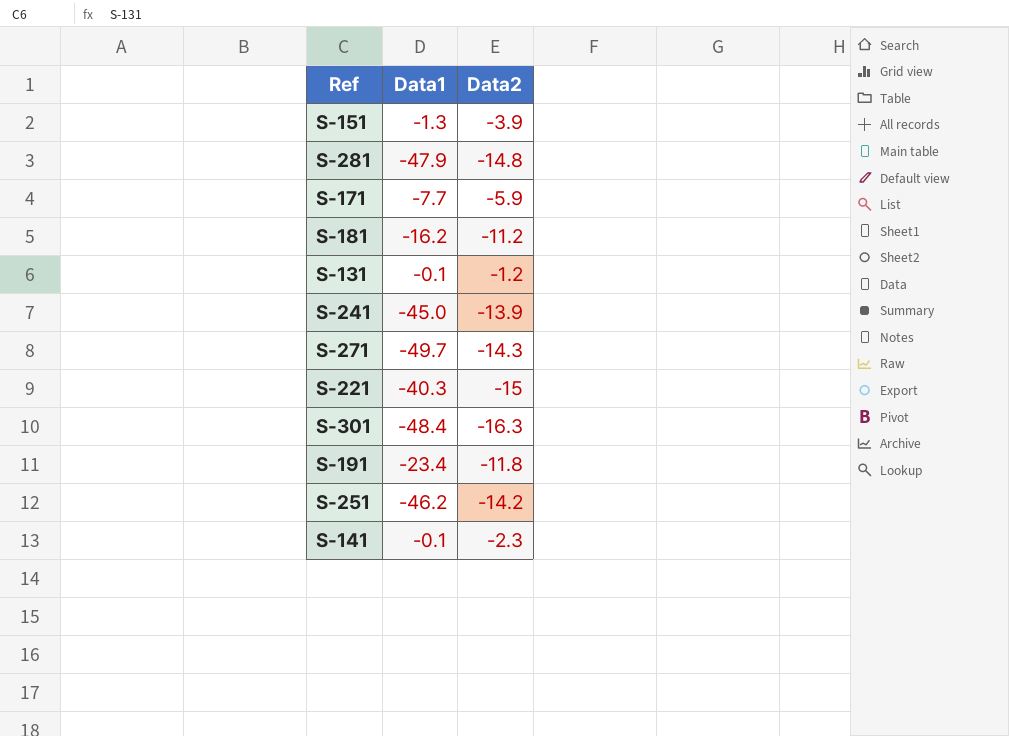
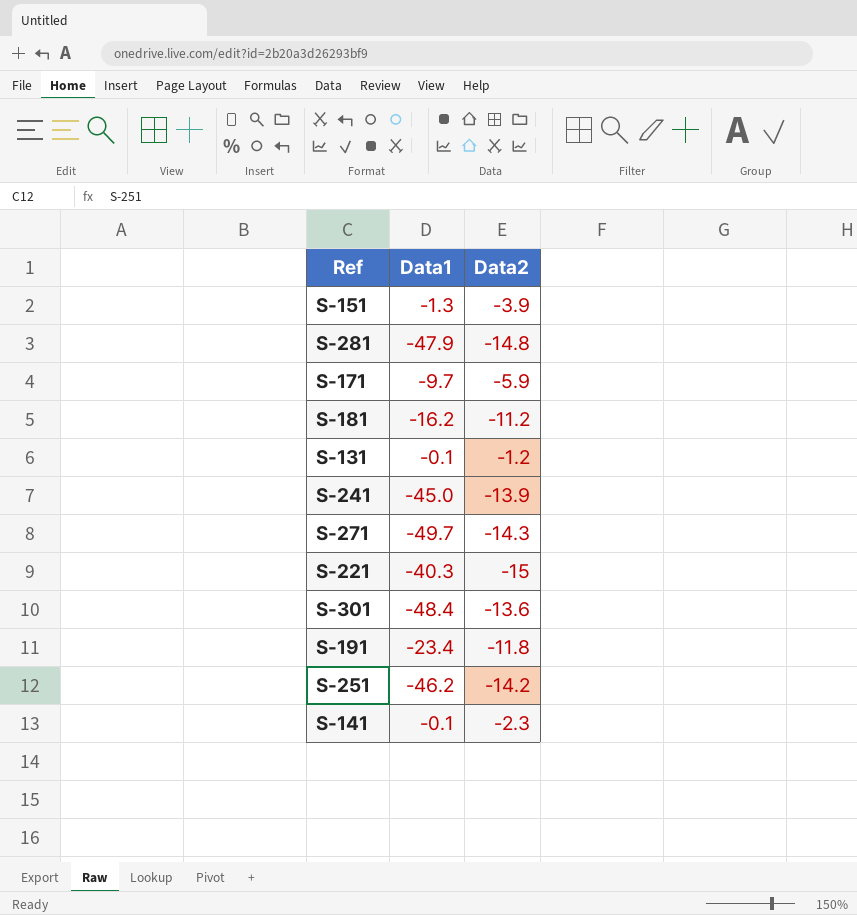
S-171 | Data1: -7.7 -> -9.7
S-301 | Data2: -16.3 -> -13.6

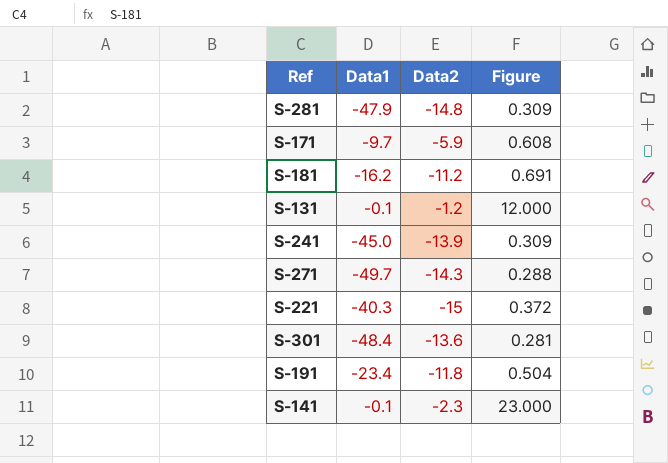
column Figure | formula: none -> [Data2] / [Data1]
row S-151: -1.3 | -3.9 -> none
row S-251: -46.2 | -14.2 -> none

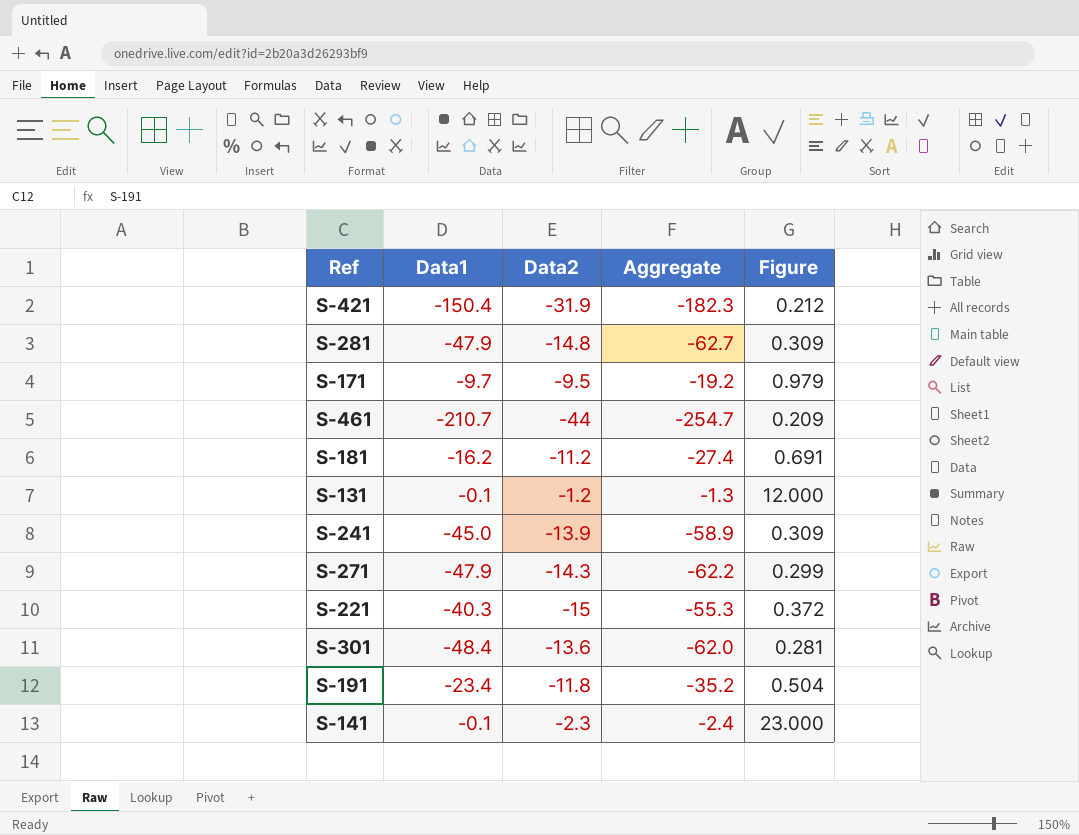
column Aggregate | formula: none -> [Data1] + [Data2]
row S-421: none -> -150.4 | -31.9 | -182.3 | 0.212
S-171 | Data2: -5.9 -> -9.5
S-171 | Figure: 0.608 -> 0.979
row S-461: none -> -210.7 | -44 | -254.7 | 0.209
S-271 | Data1: -49.7 -> -47.9
S-271 | Figure: 0.288 -> 0.299

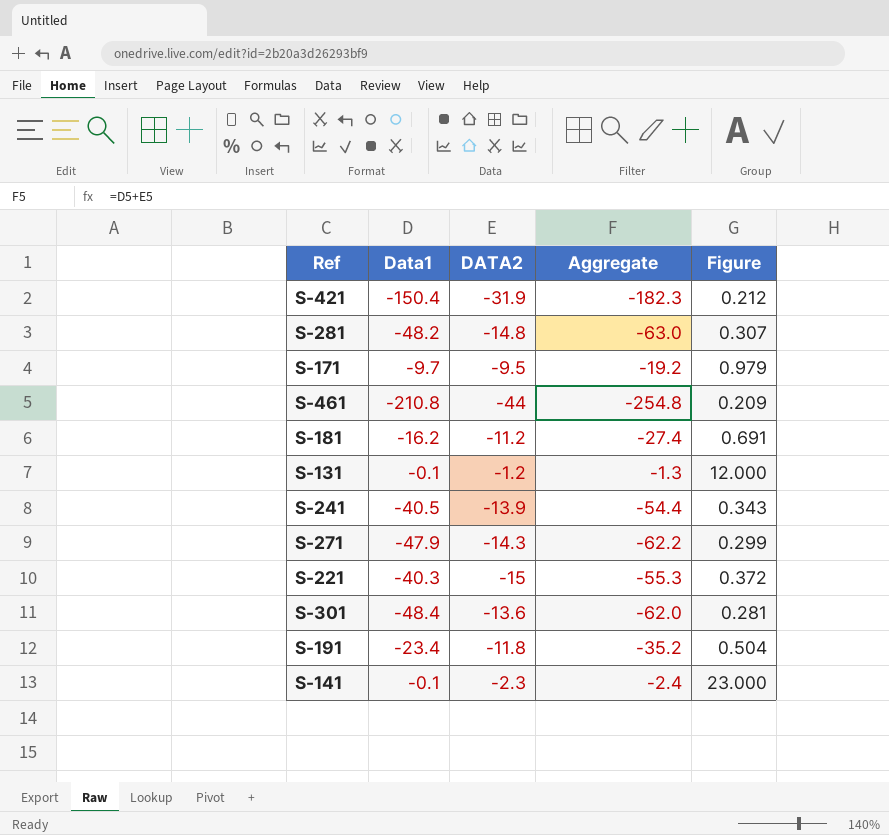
column name: Data2 -> DATA2
S-281 | Data1: -47.9 -> -48.2
S-281 | Aggregate: -62.7 -> -63.0
S-281 | Figure: 0.309 -> 0.307
S-461 | Data1: -210.7 -> -210.8
S-461 | Aggregate: -254.7 -> -254.8
S-241 | Data1: -45.0 -> -40.5
S-241 | Aggregate: -58.9 -> -54.4
S-241 | Figure: 0.309 -> 0.343

